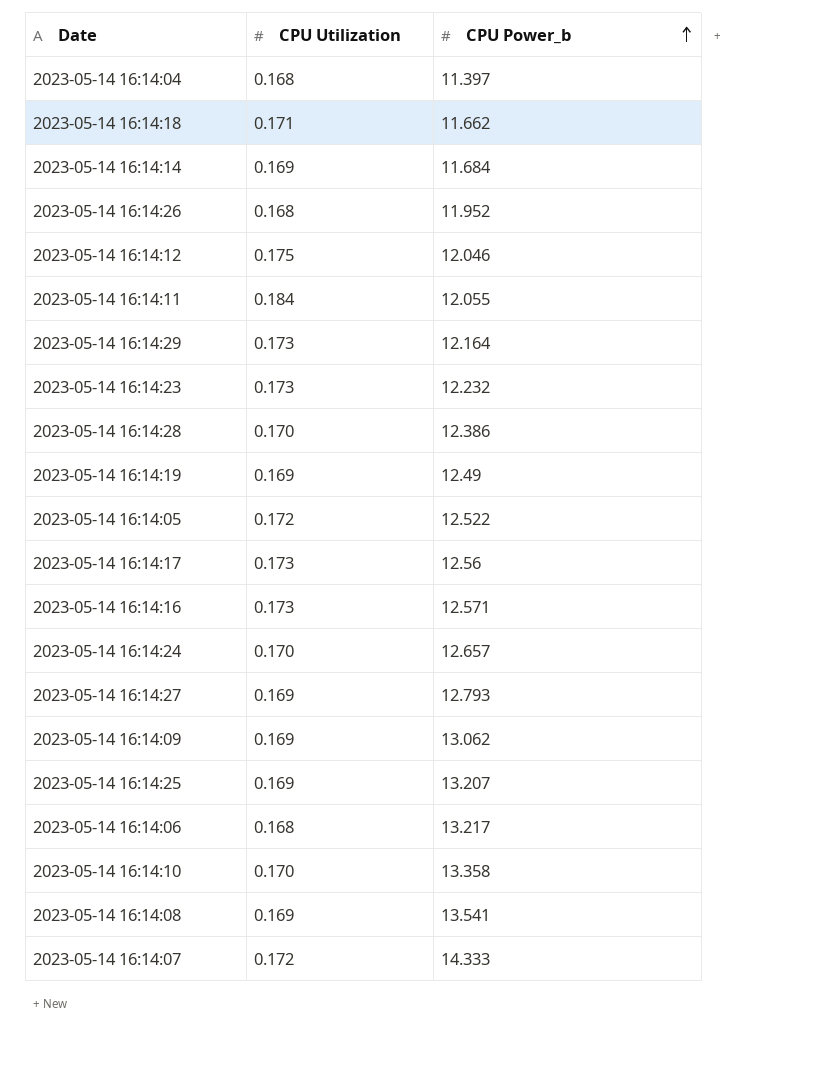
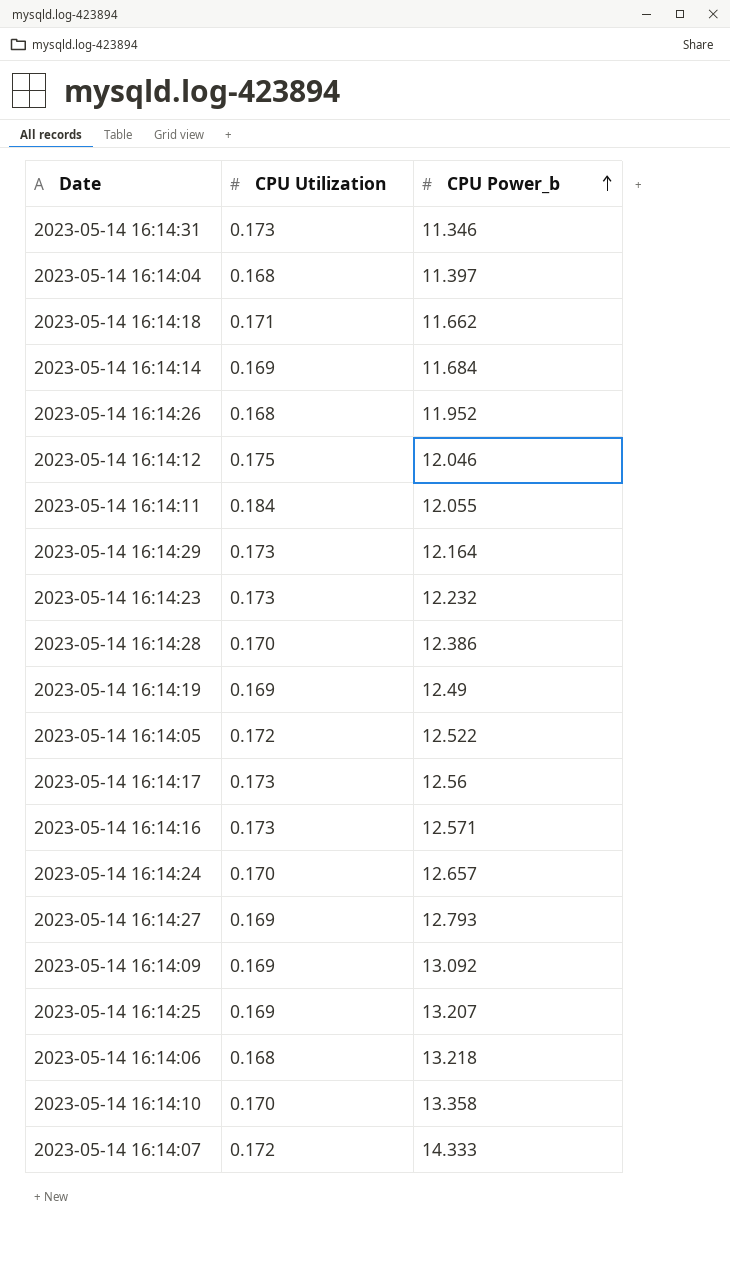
row 2023-05-14 16:14:08: 0.169 | 13.541 -> none
row 2023-05-14 16:14:31: none -> 0.173 | 11.346
2023-05-14 16:14:09 | CPU Power_b: 13.062 -> 13.092
2023-05-14 16:14:06 | CPU Power_b: 13.217 -> 13.218

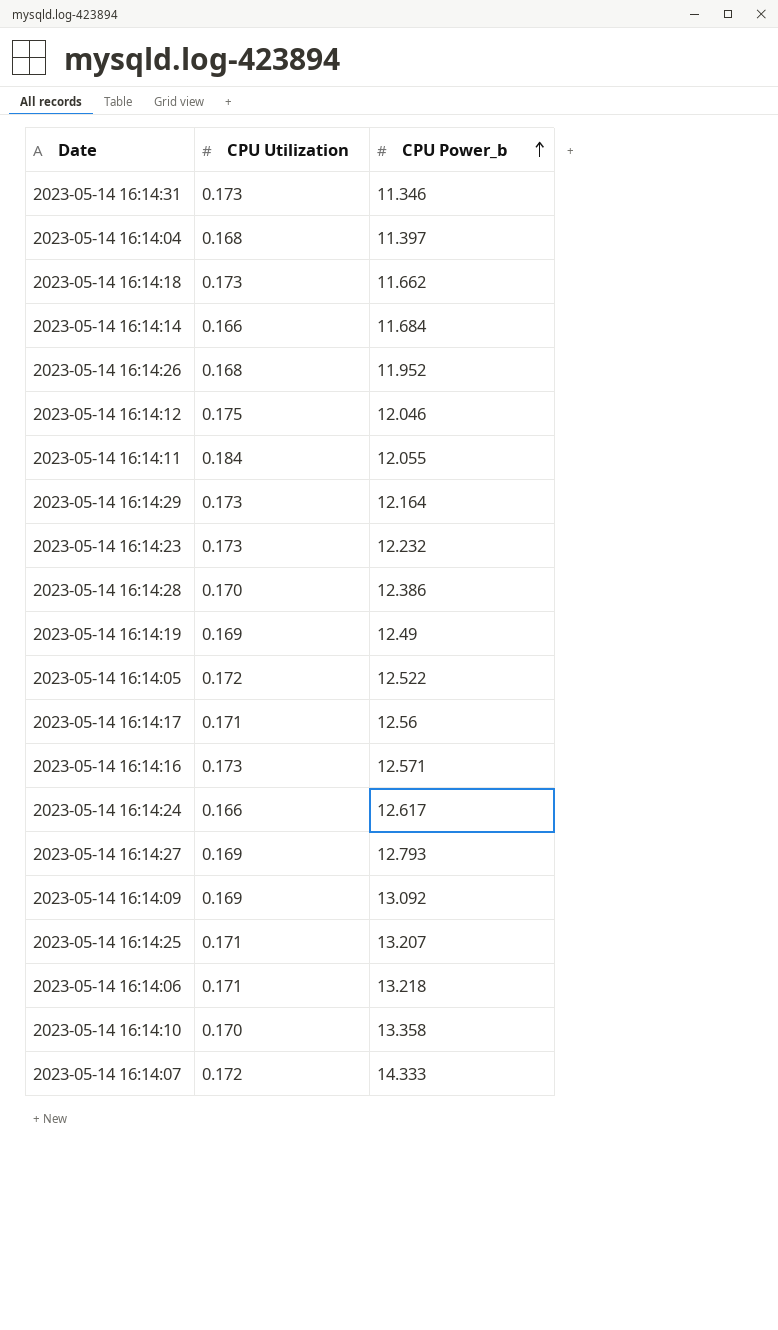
2023-05-14 16:14:18 | CPU Utilization: 0.171 -> 0.173
2023-05-14 16:14:14 | CPU Utilization: 0.169 -> 0.166
2023-05-14 16:14:17 | CPU Utilization: 0.173 -> 0.171
2023-05-14 16:14:24 | CPU Utilization: 0.170 -> 0.166
2023-05-14 16:14:24 | CPU Power_b: 12.657 -> 12.617
2023-05-14 16:14:25 | CPU Utilization: 0.169 -> 0.171
2023-05-14 16:14:06 | CPU Utilization: 0.168 -> 0.171

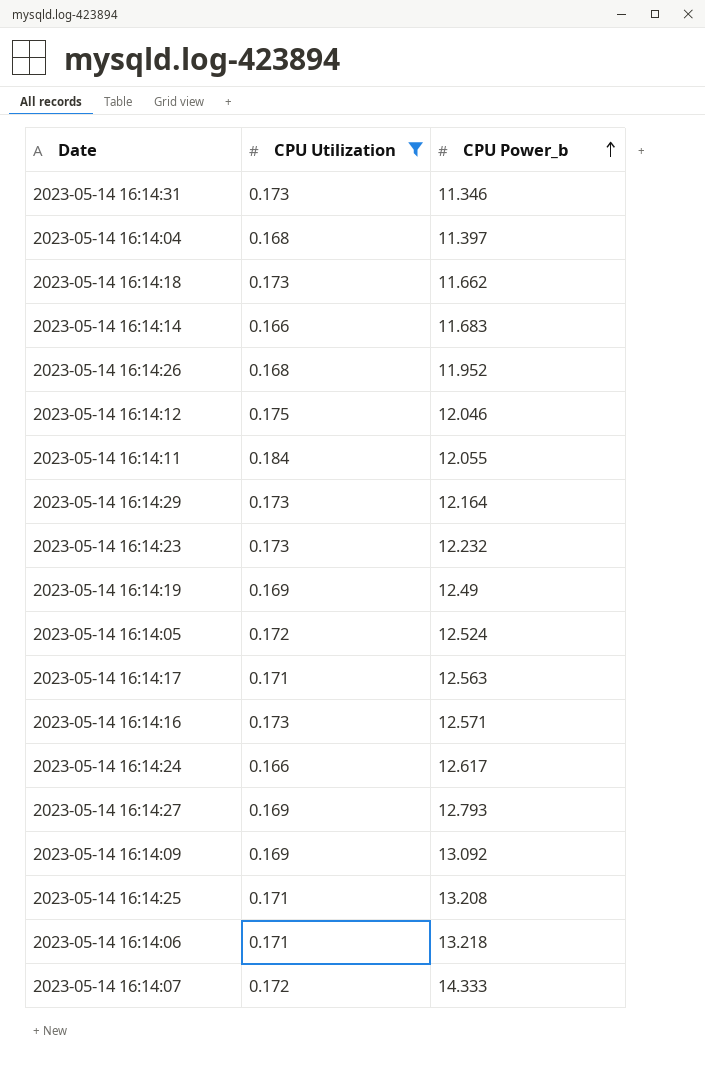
filter: none -> CPU Utilization != 0.170
2023-05-14 16:14:14 | CPU Power_b: 11.684 -> 11.683
2023-05-14 16:14:05 | CPU Power_b: 12.522 -> 12.524
2023-05-14 16:14:17 | CPU Power_b: 12.56 -> 12.563
2023-05-14 16:14:25 | CPU Power_b: 13.207 -> 13.208

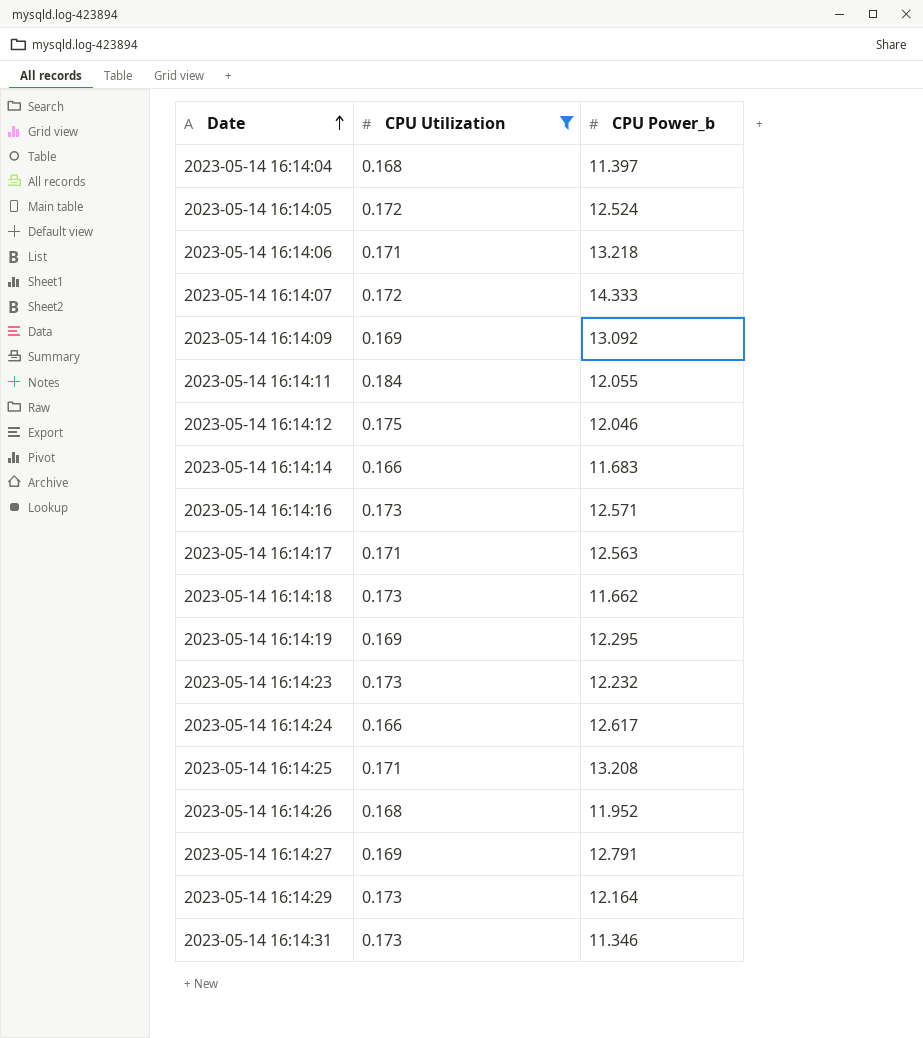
row order: CPU Power_b ascending -> Date ascending
2023-05-14 16:14:19 | CPU Power_b: 12.49 -> 12.295
2023-05-14 16:14:27 | CPU Power_b: 12.793 -> 12.791

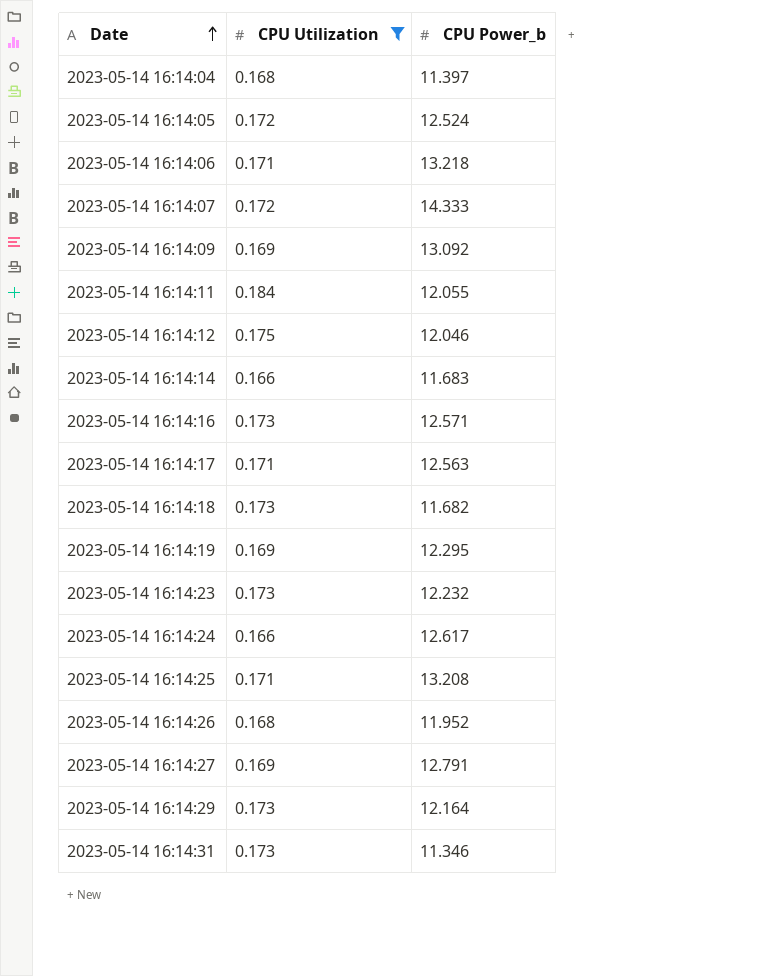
2023-05-14 16:14:18 | CPU Power_b: 11.662 -> 11.682

